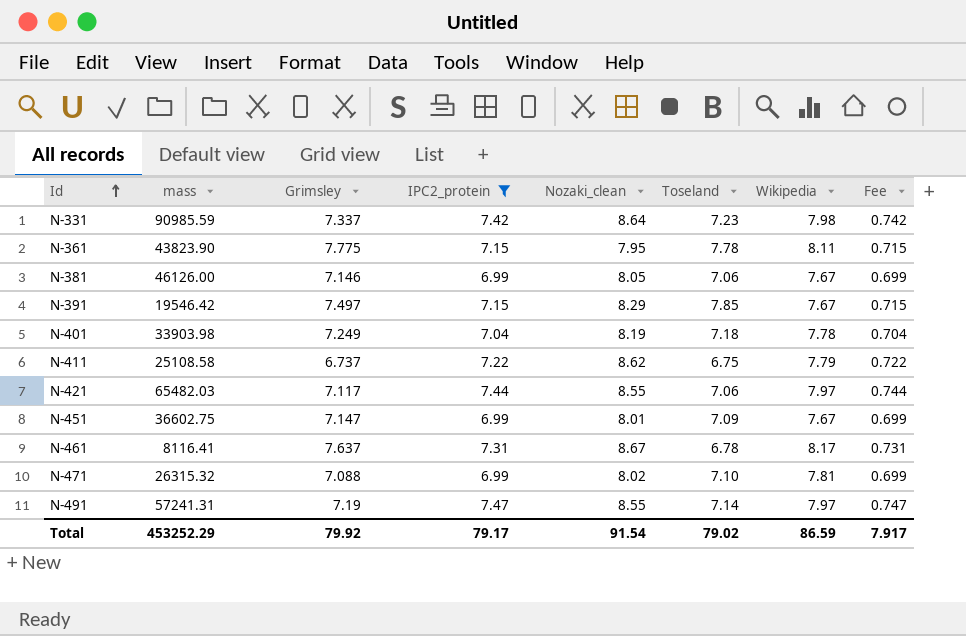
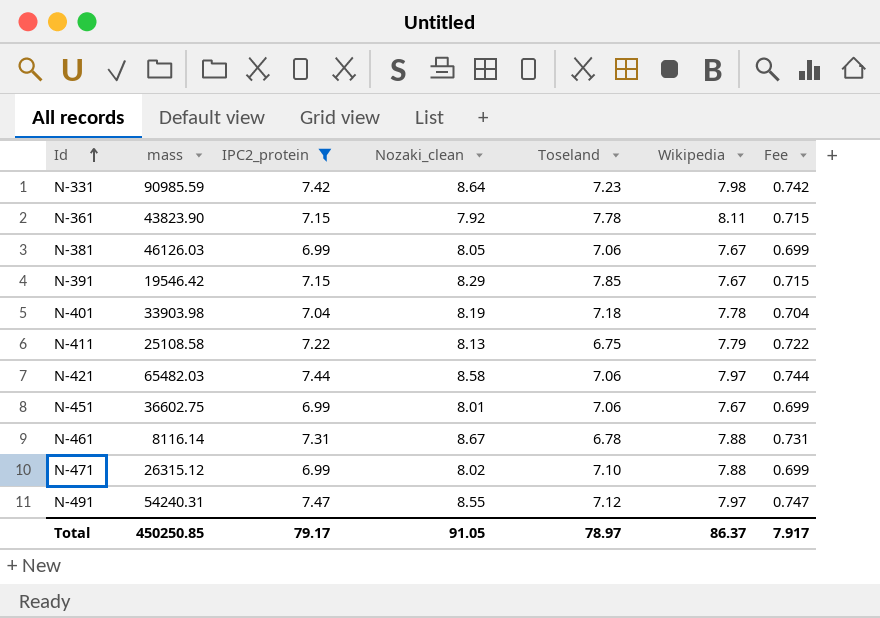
column Grimsley | position: 3 -> none
N-361 | Nozaki_clean: 7.95 -> 7.92
N-381 | mass: 46126.00 -> 46126.03
N-411 | Nozaki_clean: 8.62 -> 8.13
N-421 | Nozaki_clean: 8.55 -> 8.58
N-451 | Toseland: 7.09 -> 7.06
N-461 | mass: 8116.41 -> 8116.14
N-461 | Wikipedia: 8.17 -> 7.88
N-471 | mass: 26315.32 -> 26315.12
N-471 | Wikipedia: 7.81 -> 7.88
N-491 | mass: 57241.31 -> 54240.31
N-491 | Toseland: 7.14 -> 7.12
Total | mass: 453252.29 -> 450250.85
Total | Nozaki_clean: 91.54 -> 91.05
Total | Toseland: 79.02 -> 78.97
Total | Wikipedia: 86.59 -> 86.37

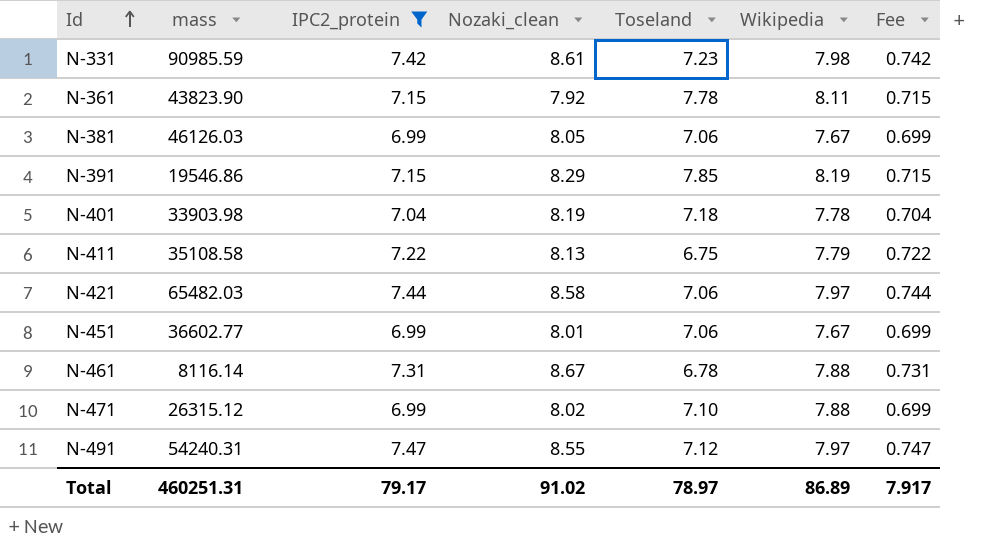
N-331 | Nozaki_clean: 8.64 -> 8.61
N-391 | mass: 19546.42 -> 19546.86
N-391 | Wikipedia: 7.67 -> 8.19
N-411 | mass: 25108.58 -> 35108.58
N-451 | mass: 36602.75 -> 36602.77
Total | mass: 450250.85 -> 460251.31
Total | Nozaki_clean: 91.05 -> 91.02
Total | Wikipedia: 86.37 -> 86.89

